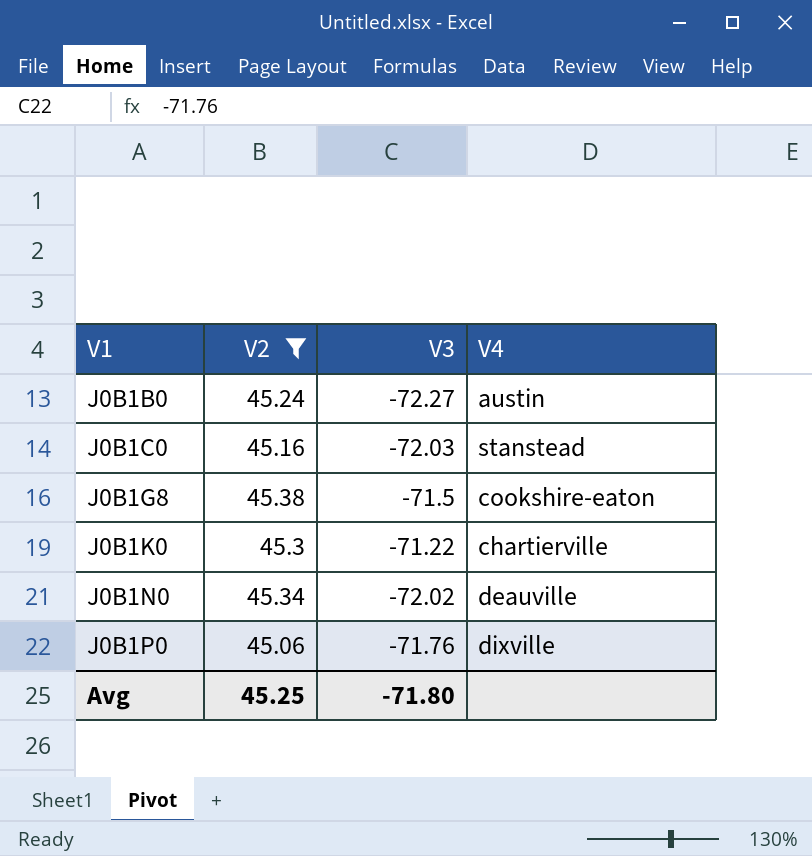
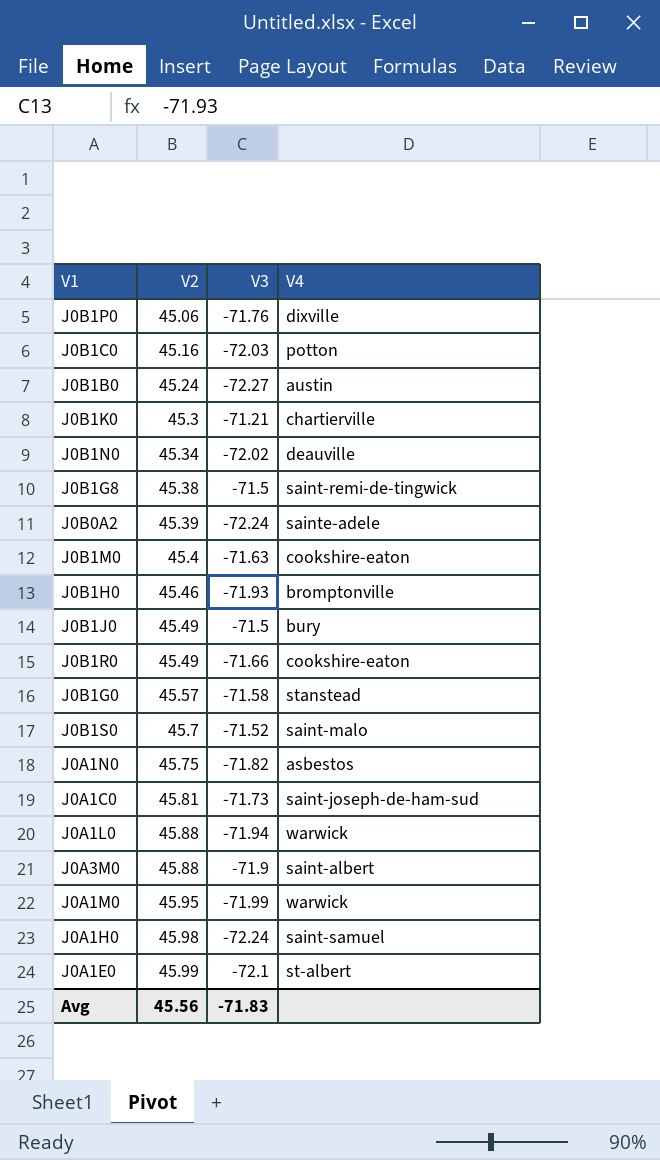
filter: V2 <= 45.38 -> none
row order: V1 ascending -> V2 ascending
J0B1C0 | V4: stanstead -> potton
J0B1K0 | V3: -71.22 -> -71.21
J0B1G8 | V4: cookshire-eaton -> saint-remi-de-tingwick
Avg | V2: 45.25 -> 45.56
Avg | V3: -71.80 -> -71.83

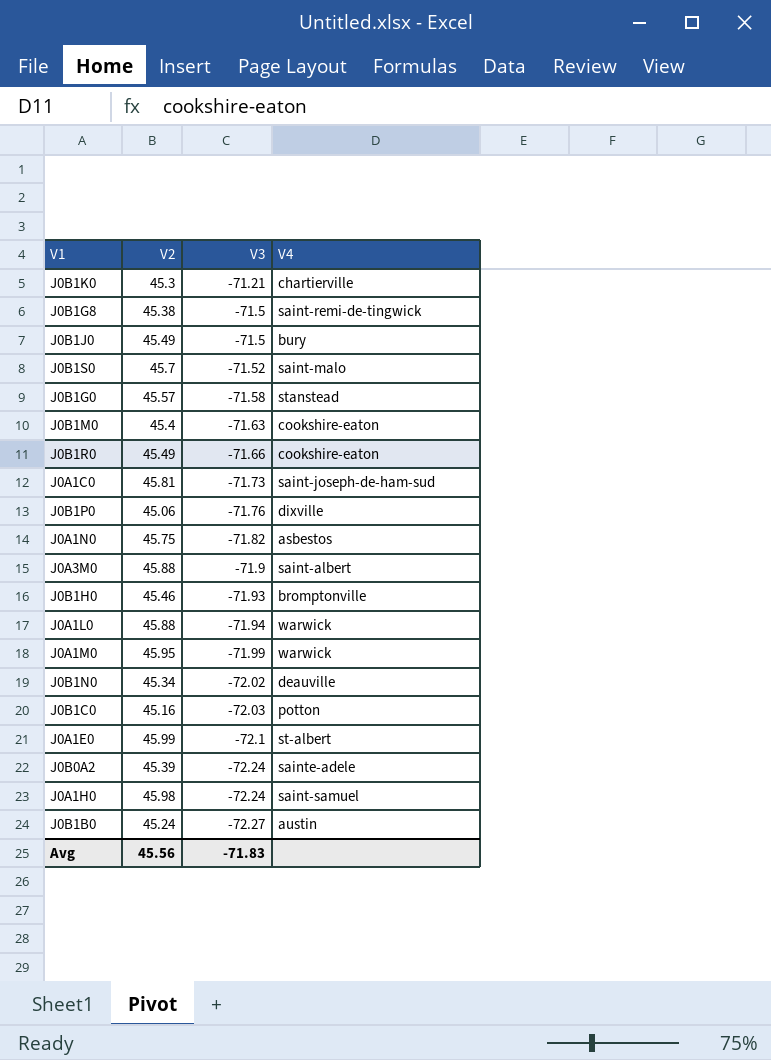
row order: V2 ascending -> V3 descending

